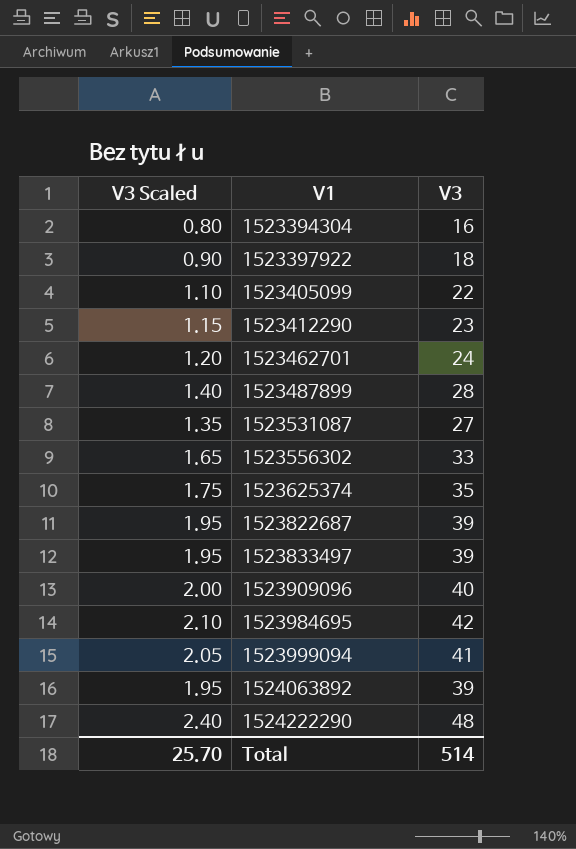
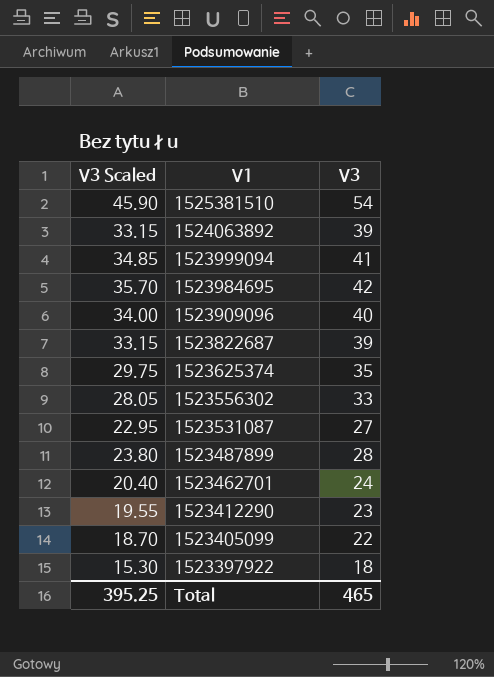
row order: V1 ascending -> V1 descending
column V3 Scaled | formula: [V3] * 0.05 -> [V3] * 0.85
row 1523394304: 0.80 | 16 -> none
row 1523833497: 1.95 | 39 -> none
row 1524222290: 2.40 | 48 -> none
row 1525381510: none -> 45.90 | 54
Total | V3 Scaled: 25.70 -> 395.25
Total | V3: 514 -> 465

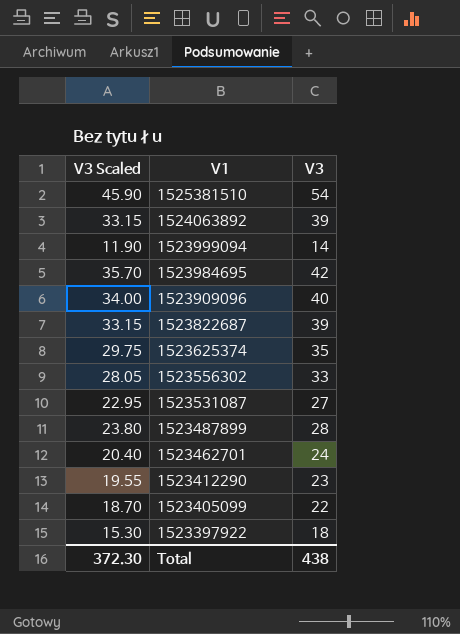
1523999094 | V3 Scaled: 34.85 -> 11.90
1523999094 | V3: 41 -> 14
Total | V3 Scaled: 395.25 -> 372.30
Total | V3: 465 -> 438

